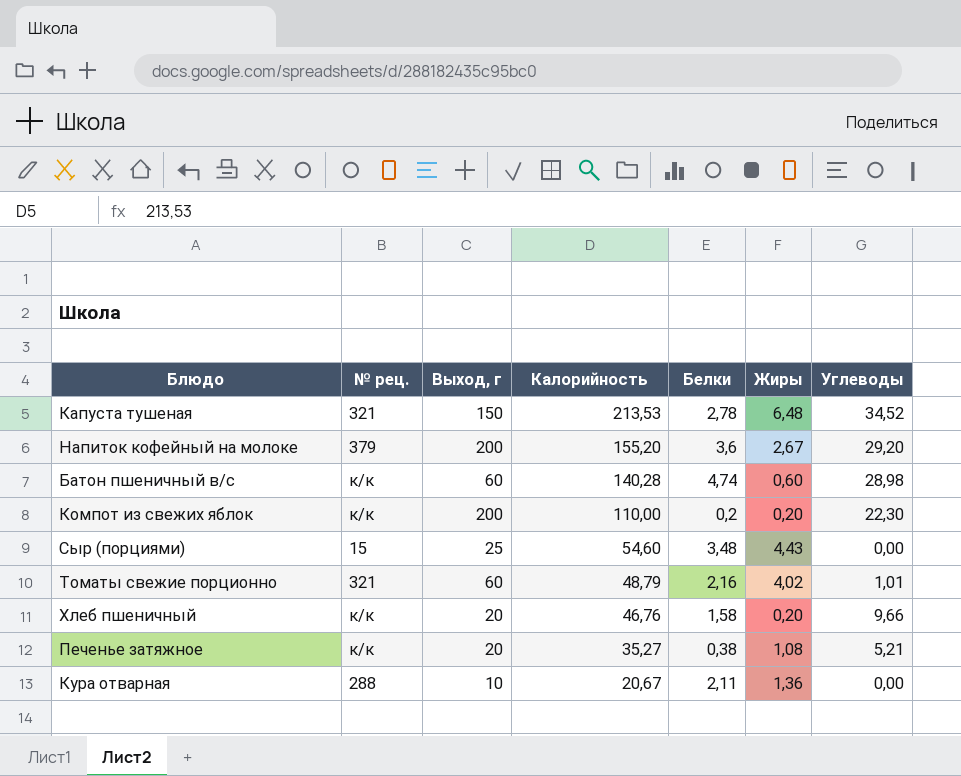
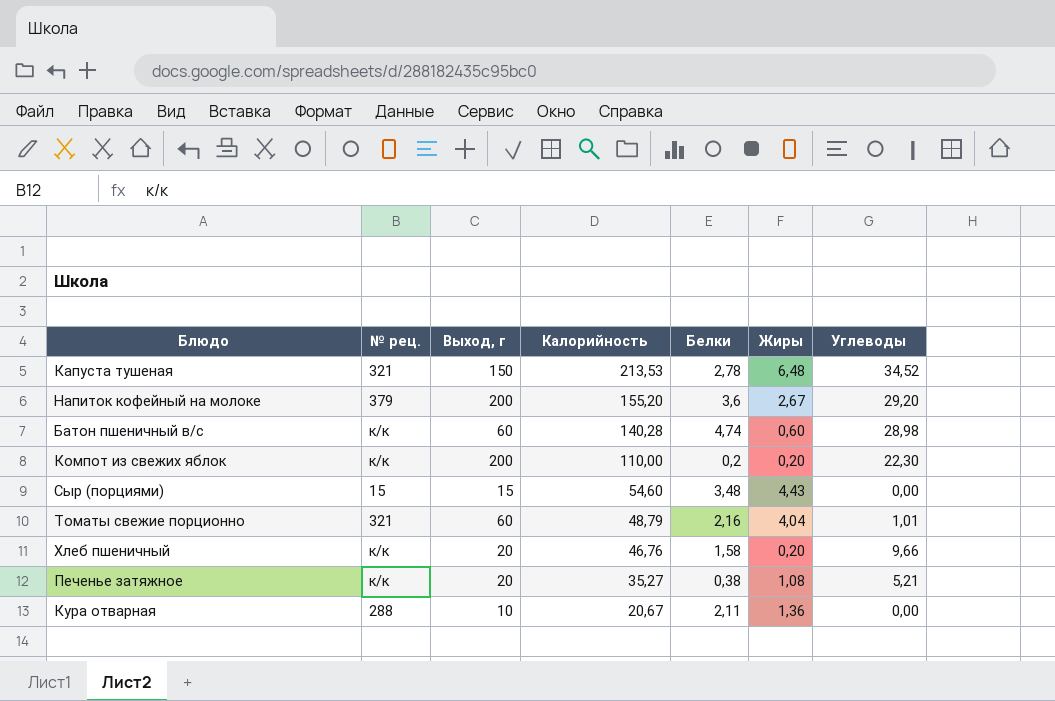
Сыр (порциями) | Выход, г: 25 -> 15
Томаты свежие порционно | Жиры: 4,02 -> 4,04

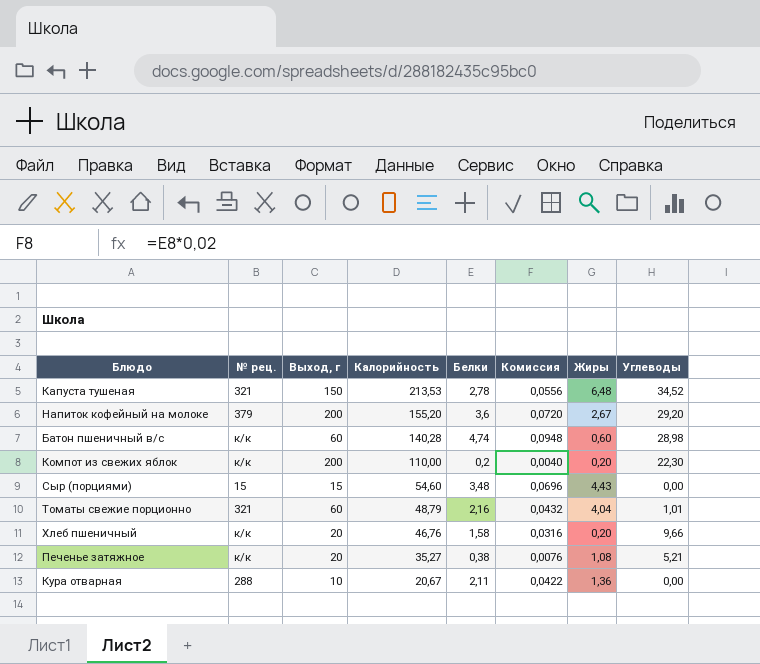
column Комиссия | formula: none -> [Белки] * 0,02

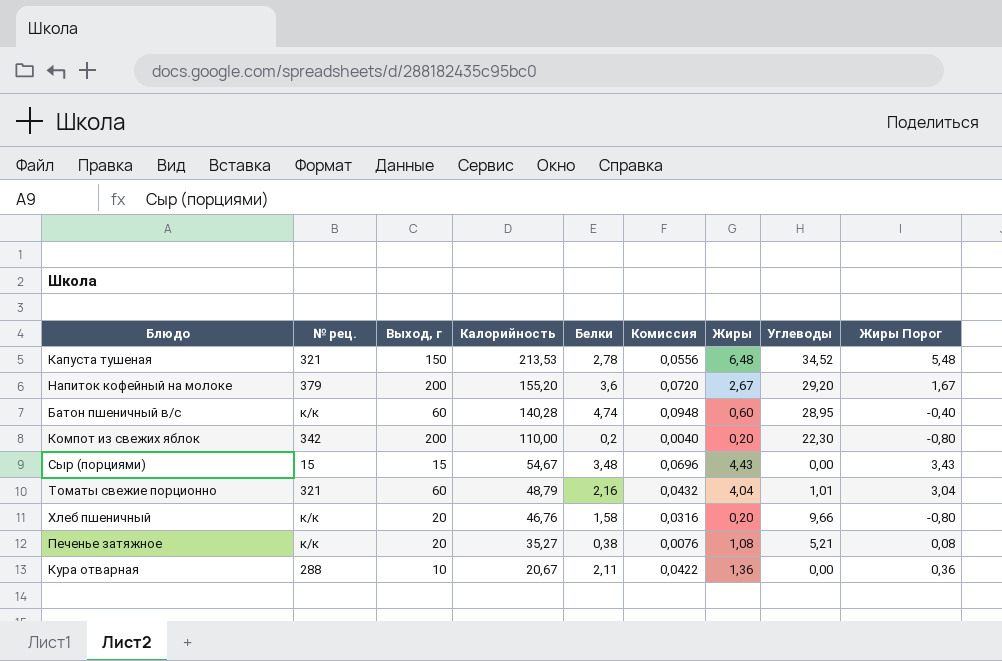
column Жиры Порог | formula: none -> [Жиры] - 1
Батон пшеничный в/с | Углеводы: 28,98 -> 28,95
Компот из свежих яблок | № рец.: к/к -> 342
Сыр (порциями) | Калорийность: 54,60 -> 54,67

